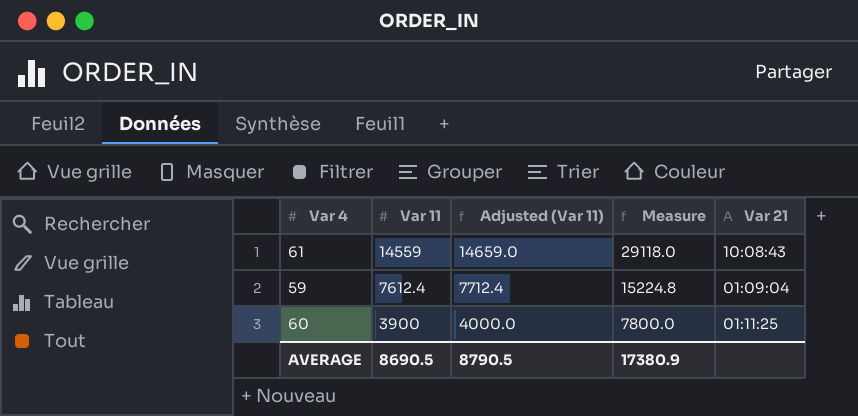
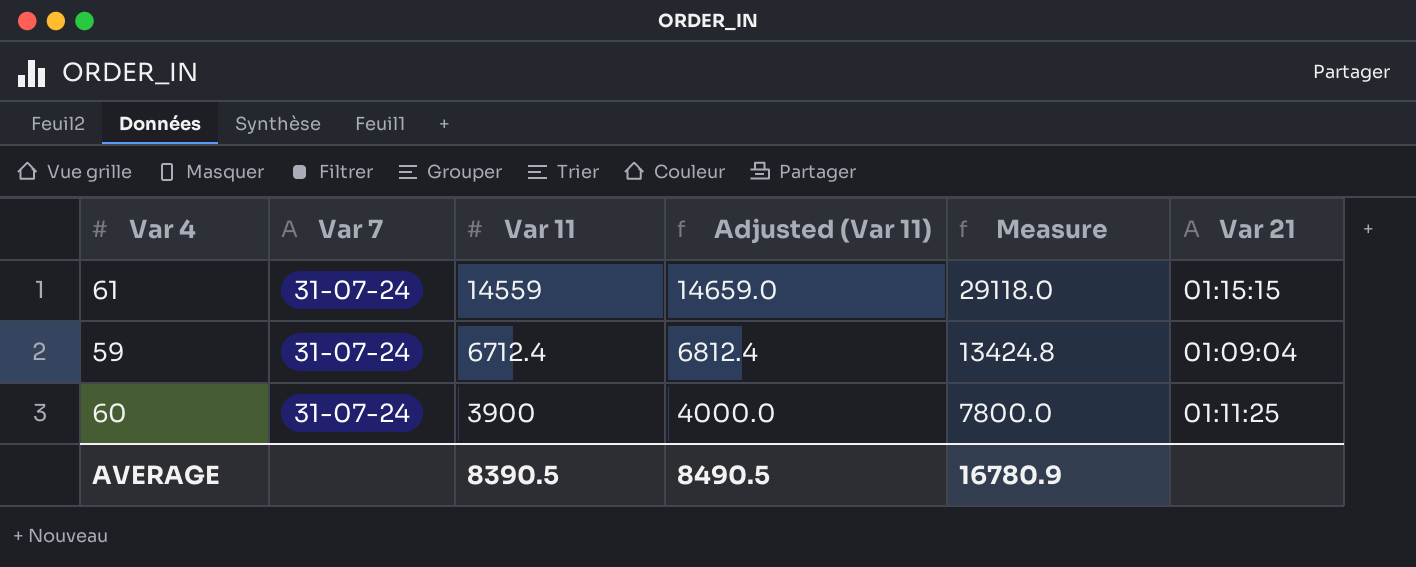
column Var 7 | position: none -> 2
61 | Var 21: 10:08:43 -> 01:15:15
59 | Var 11: 7612.4 -> 6712.4
59 | Adjusted (Var 11): 7712.4 -> 6812.4
59 | Measure: 15224.8 -> 13424.8
AVERAGE | Var 11: 8690.5 -> 8390.5
AVERAGE | Adjusted (Var 11): 8790.5 -> 8490.5
AVERAGE | Measure: 17380.9 -> 16780.9

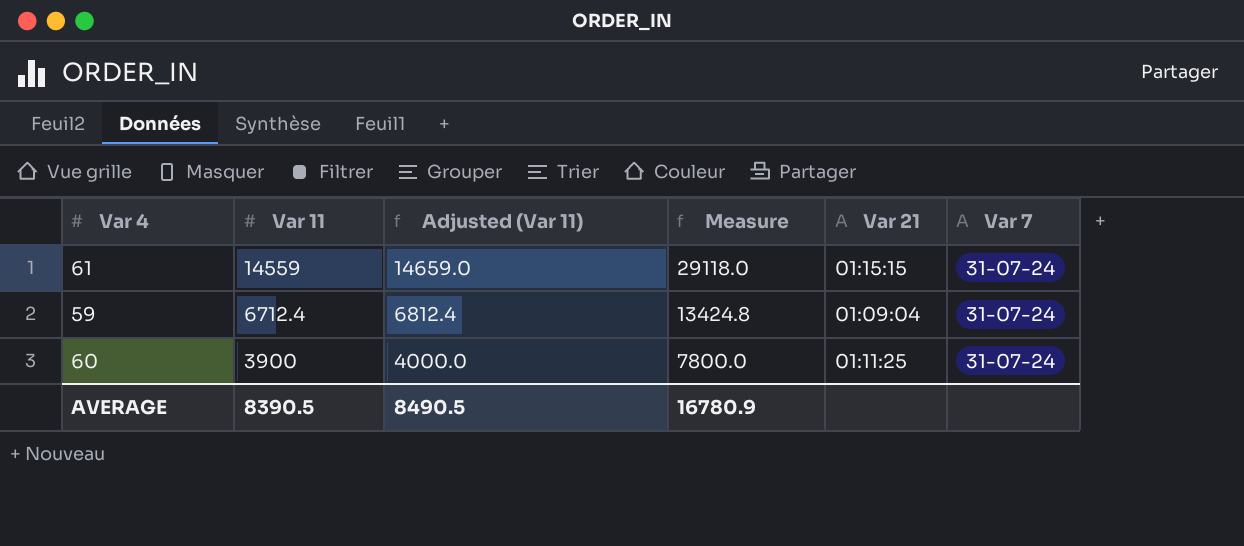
column Var 7 | position: 2 -> 6

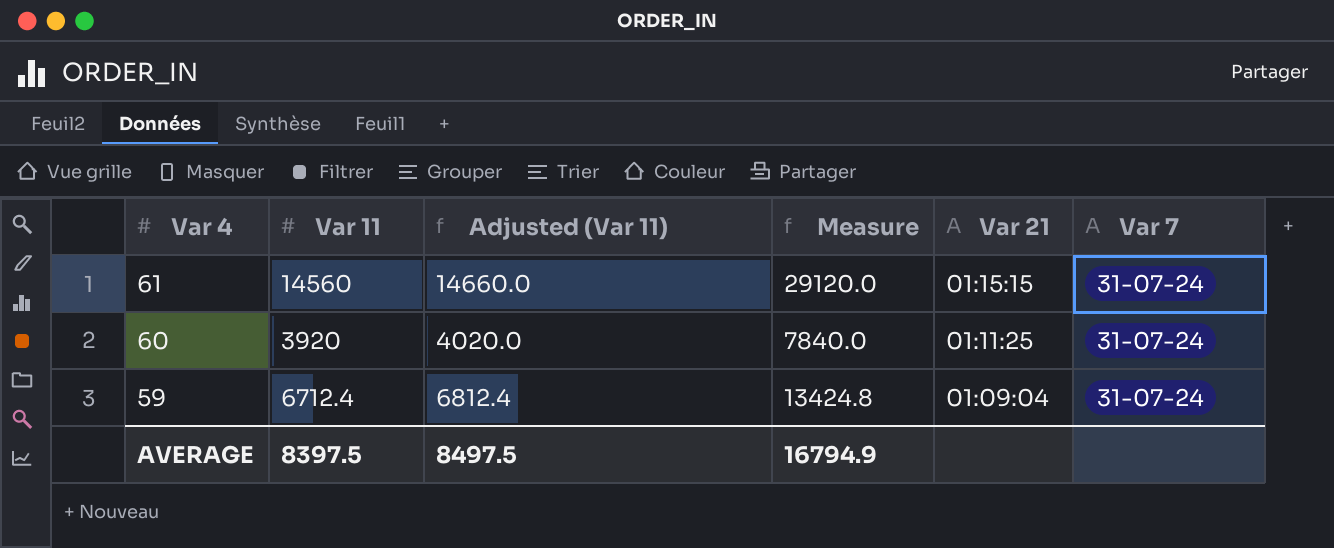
row order: Var 11 descending -> Var 4 descending
61 | Var 11: 14559 -> 14560
61 | Adjusted (Var 11): 14659.0 -> 14660.0
61 | Measure: 29118.0 -> 29120.0
60 | Var 11: 3900 -> 3920
60 | Adjusted (Var 11): 4000.0 -> 4020.0
60 | Measure: 7800.0 -> 7840.0
AVERAGE | Var 11: 8390.5 -> 8397.5
AVERAGE | Adjusted (Var 11): 8490.5 -> 8497.5
AVERAGE | Measure: 16780.9 -> 16794.9

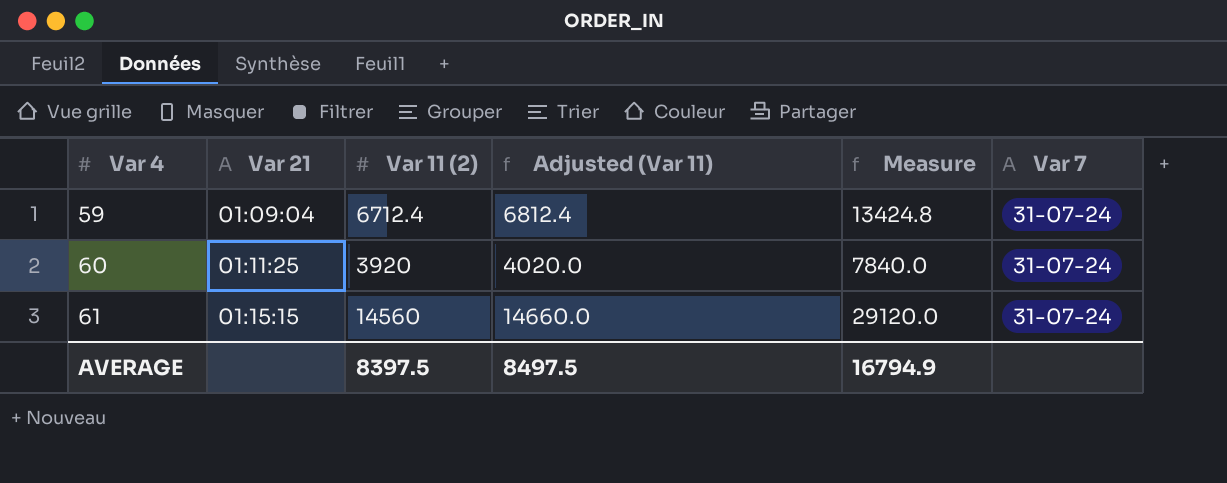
row order: Var 4 descending -> Var 4 ascending
column Var 21 | position: 5 -> 2
column name: Var 11 -> Var 11 (2)

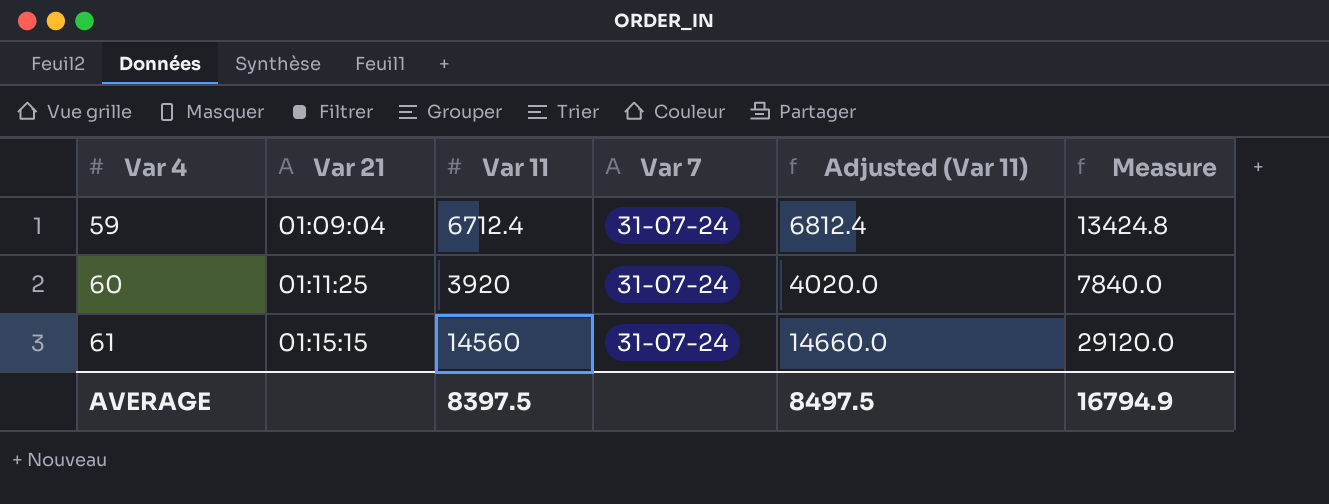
column name: Var 11 (2) -> Var 11
column Var 7 | position: 6 -> 4

